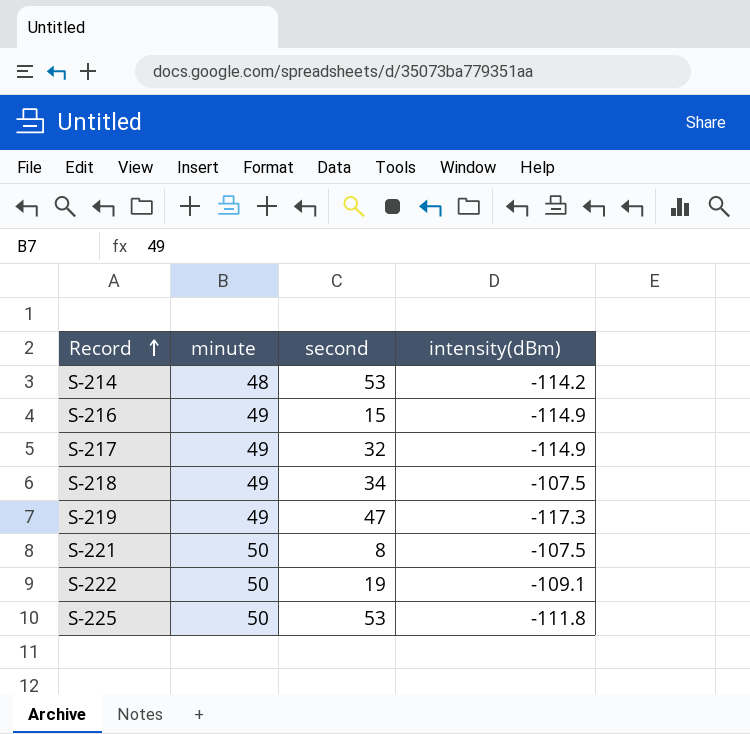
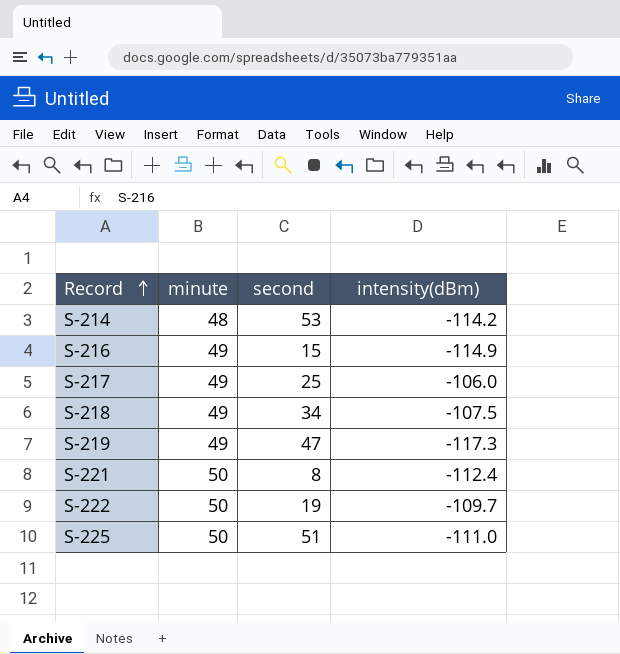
S-217 | second: 32 -> 25
S-217 | intensity(dBm): -114.9 -> -106.0
S-221 | intensity(dBm): -107.5 -> -112.4
S-222 | intensity(dBm): -109.1 -> -109.7
S-225 | second: 53 -> 51
S-225 | intensity(dBm): -111.8 -> -111.0

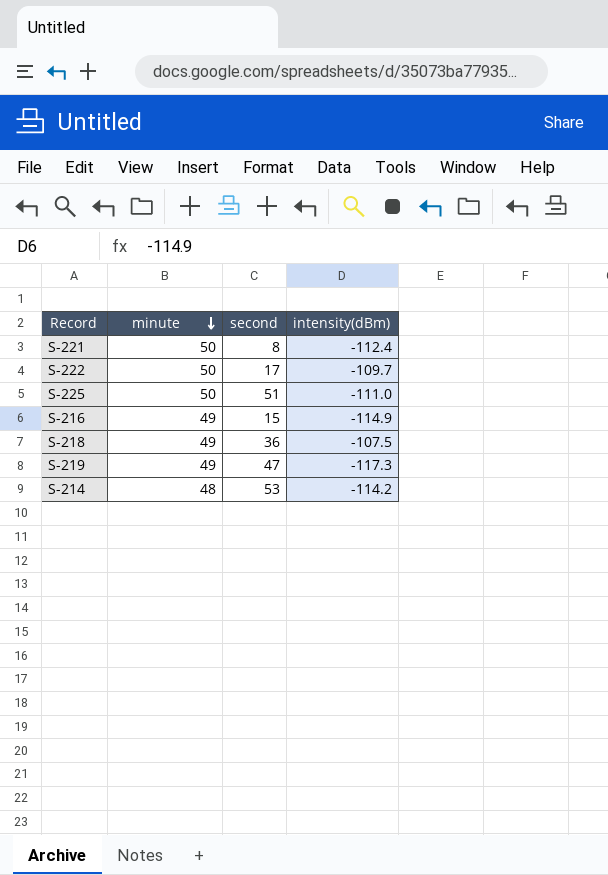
row order: Record ascending -> minute descending
row S-217: 49 | 25 | -106.0 -> none
S-222 | second: 19 -> 17
S-218 | second: 34 -> 36

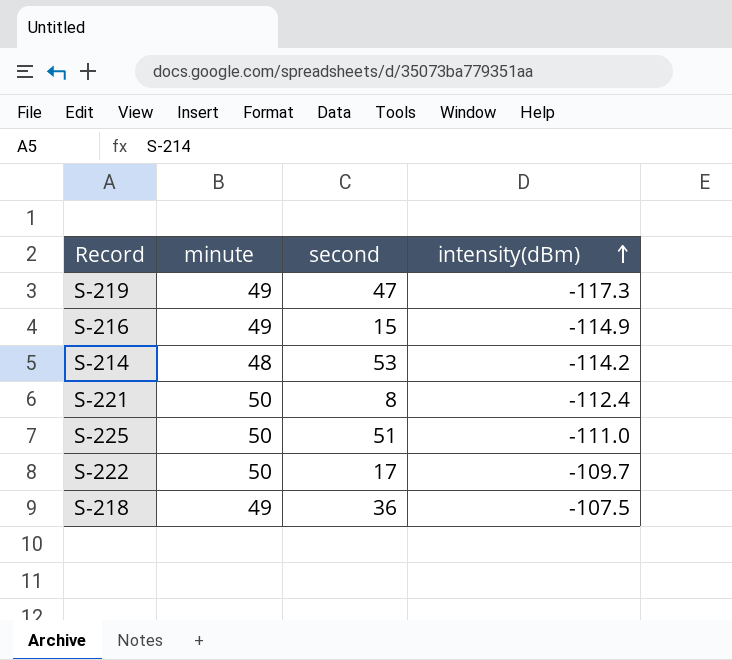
row order: minute descending -> intensity(dBm) ascending

